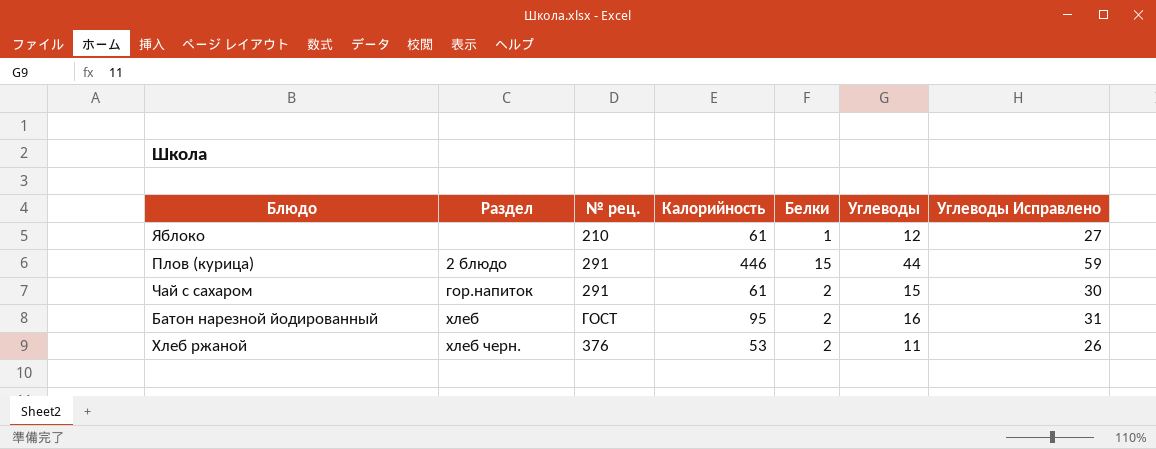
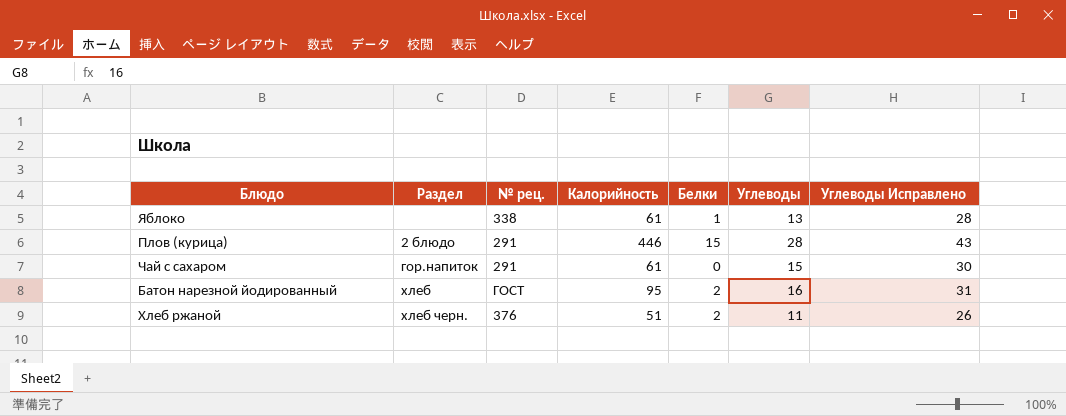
Яблоко | № рец.: 210 -> 338
Яблоко | Углеводы: 12 -> 13
Яблоко | Углеводы Исправлено: 27 -> 28
Плов (курица) | Углеводы: 44 -> 28
Плов (курица) | Углеводы Исправлено: 59 -> 43
Чай с сахаром | Белки: 2 -> 0
Хлеб ржаной | Калорийность: 53 -> 51

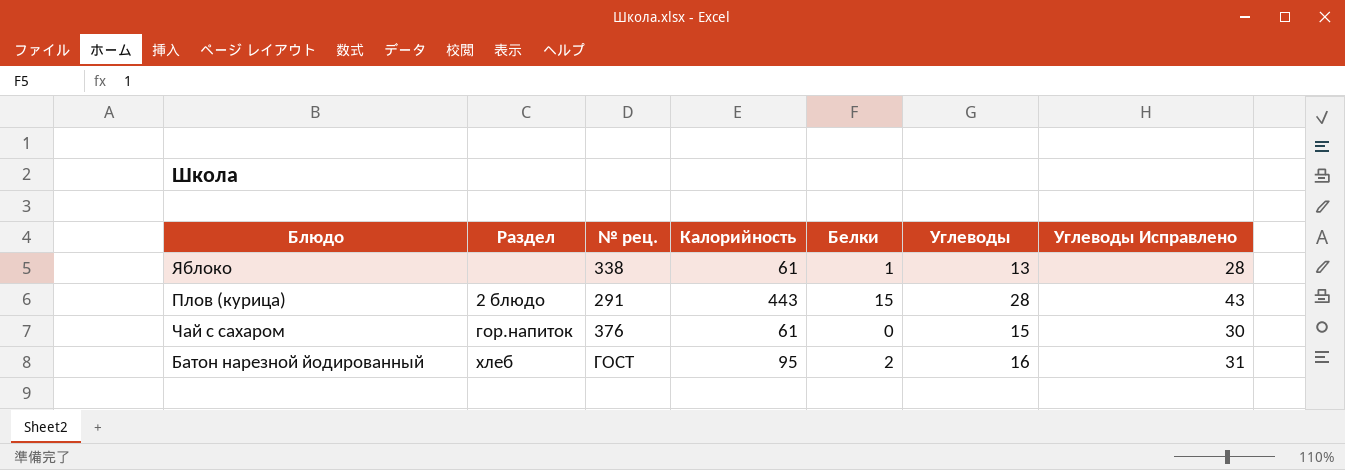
row Хлеб ржаной: хлеб черн. | 376 | 51 | 2 | 11 | 26 -> none
Плов (курица) | Калорийность: 446 -> 443
Чай с сахаром | № рец.: 291 -> 376

